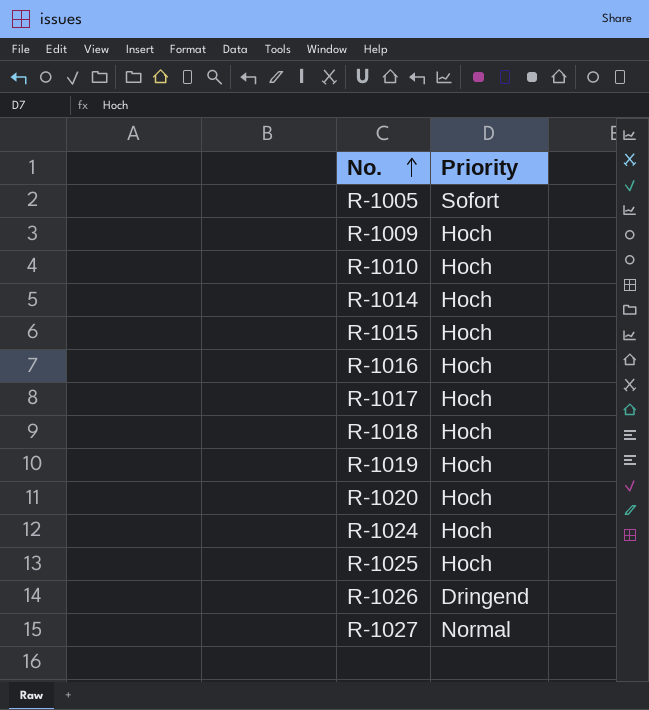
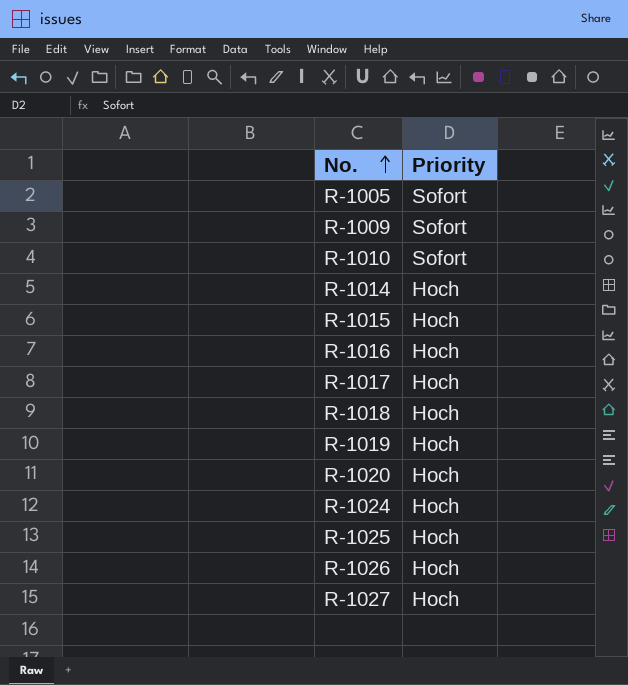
R-1009 | Priority: Hoch -> Sofort
R-1010 | Priority: Hoch -> Sofort
R-1026 | Priority: Dringend -> Hoch
R-1027 | Priority: Normal -> Hoch

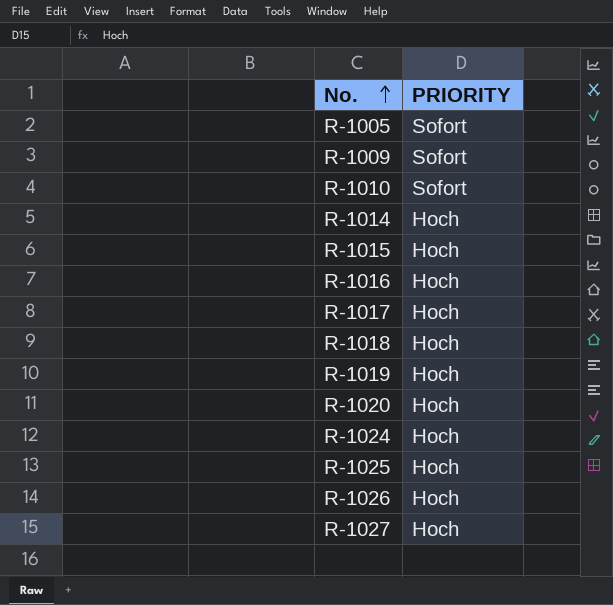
column name: Priority -> PRIORITY

